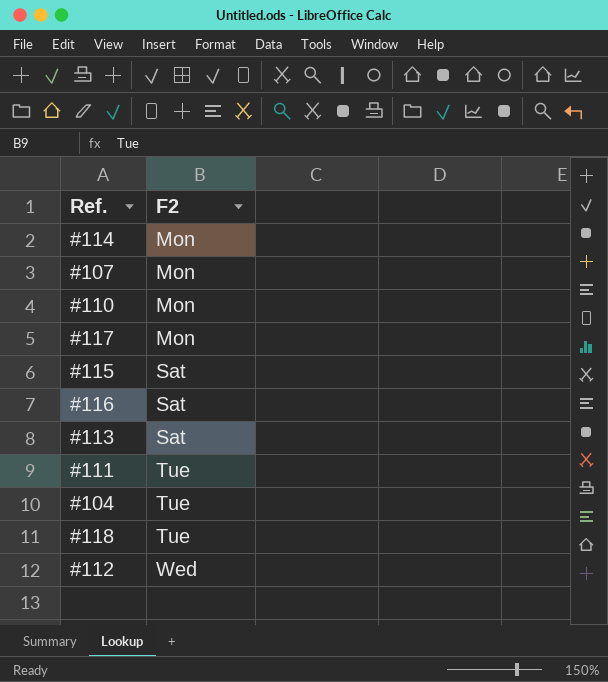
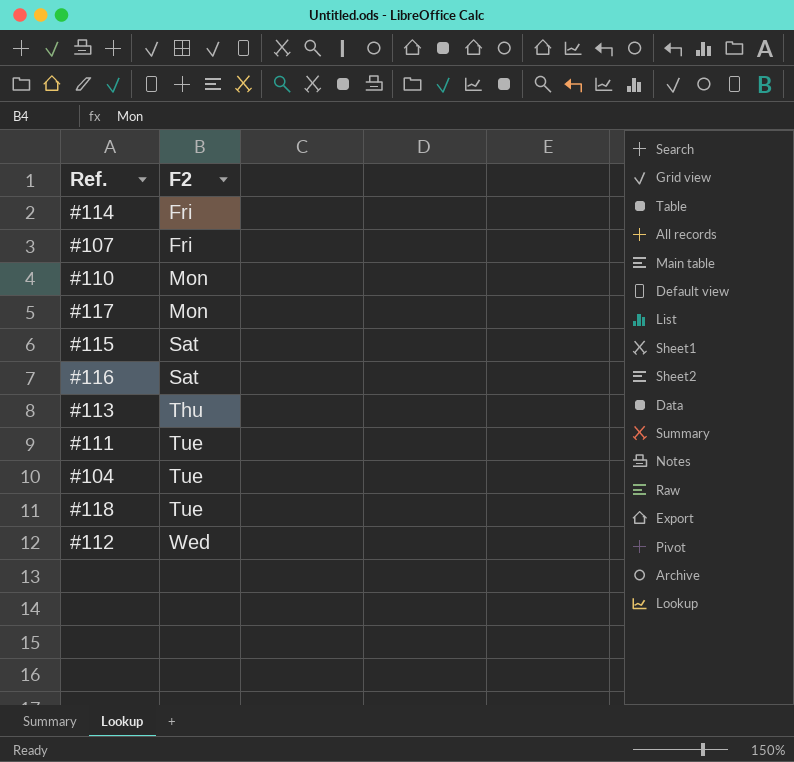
#114 | F2: Mon -> Fri
#107 | F2: Mon -> Fri
#113 | F2: Sat -> Thu

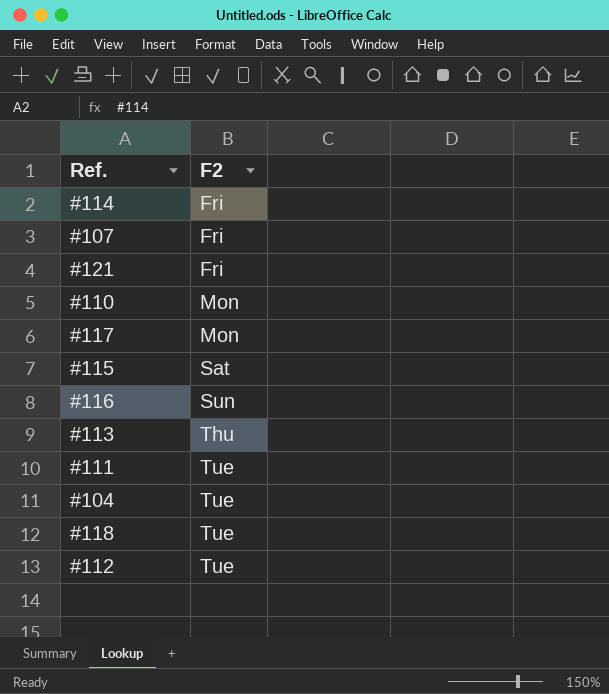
row #121: none -> Fri
#116 | F2: Sat -> Sun
#112 | F2: Wed -> Tue

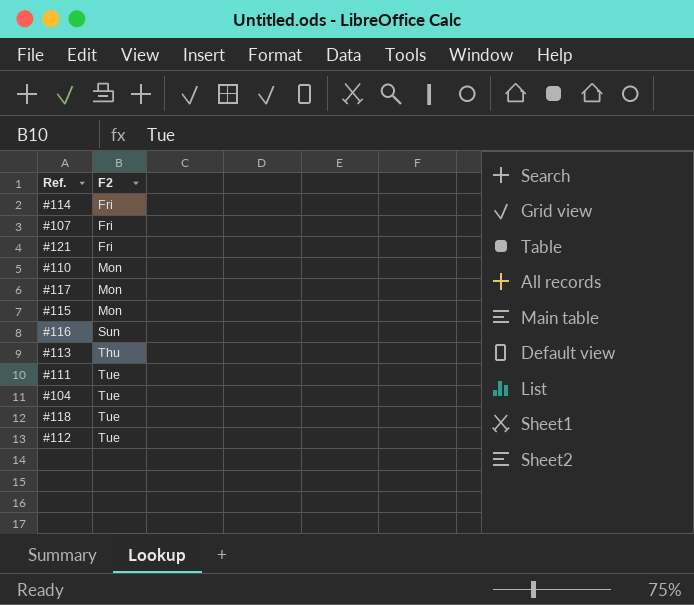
#115 | F2: Sat -> Mon

